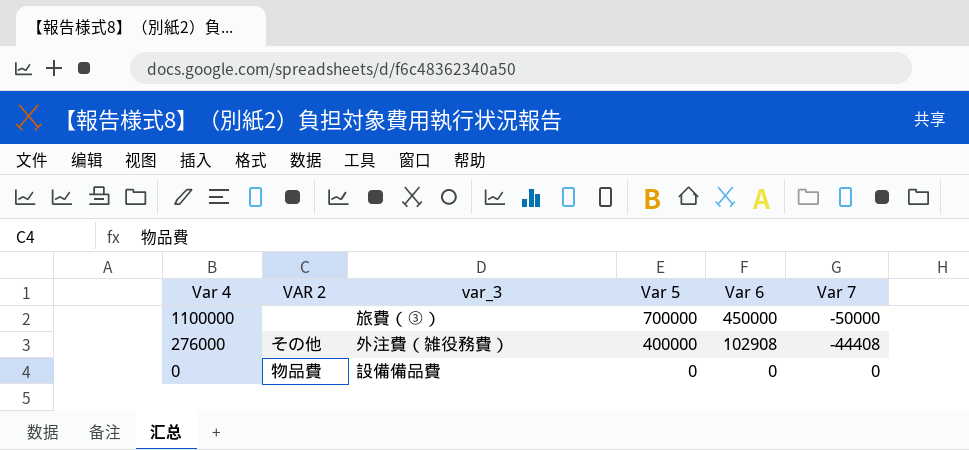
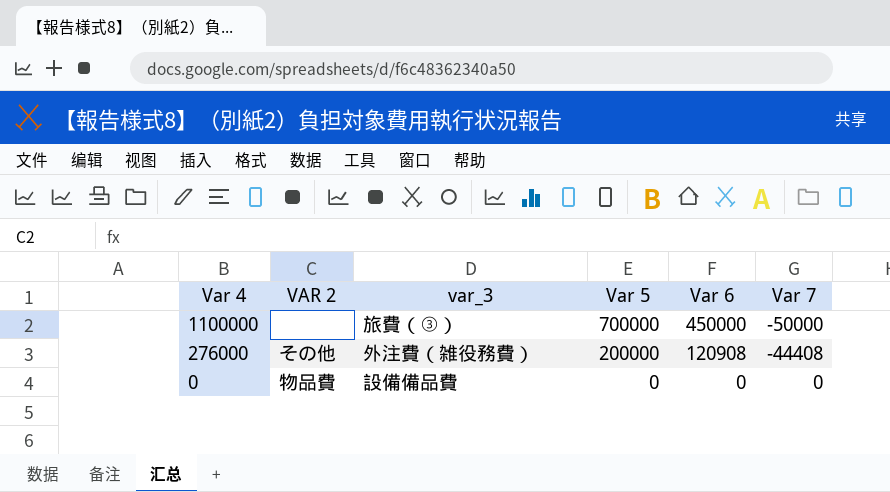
276000 | Var 5: 400000 -> 200000
276000 | Var 6: 102908 -> 120908

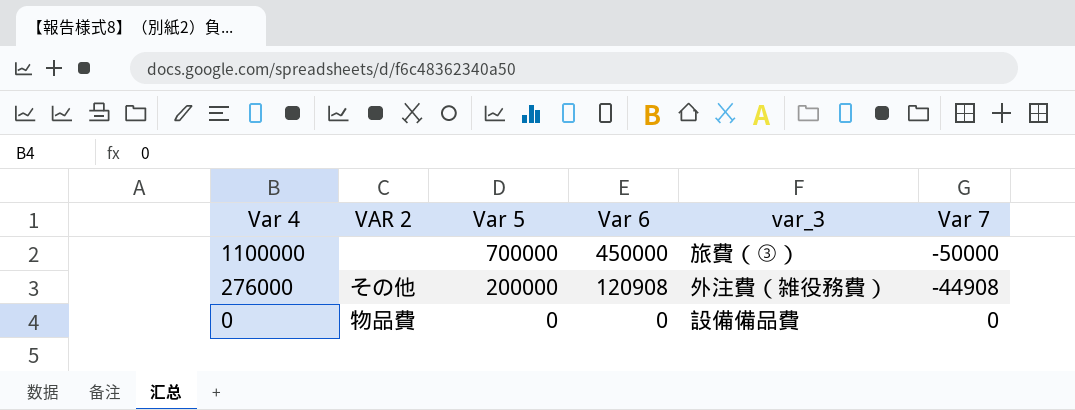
column var_3 | position: 3 -> 5
276000 | Var 7: -44408 -> -44908

